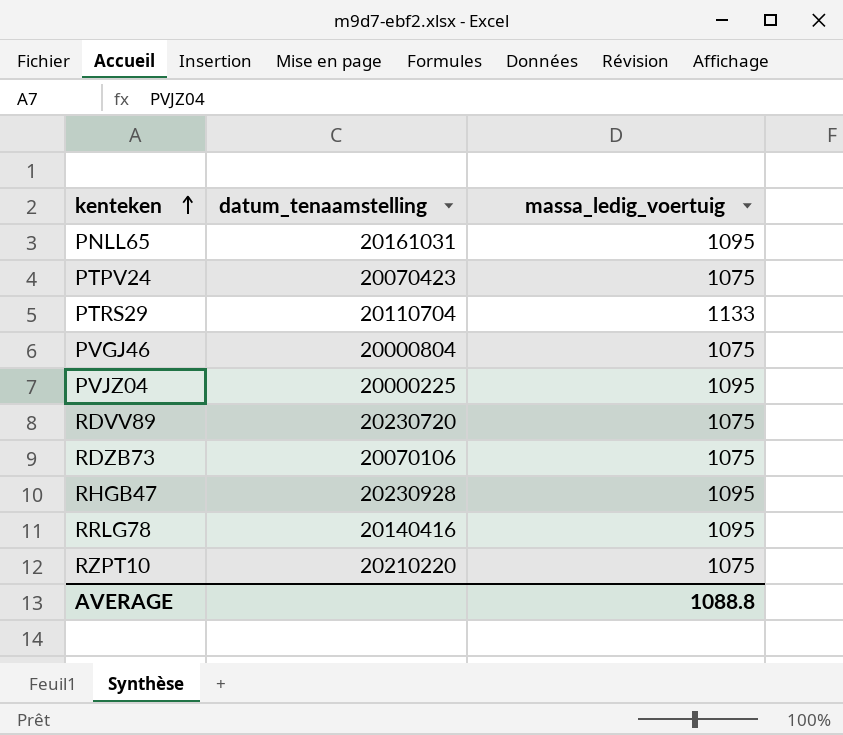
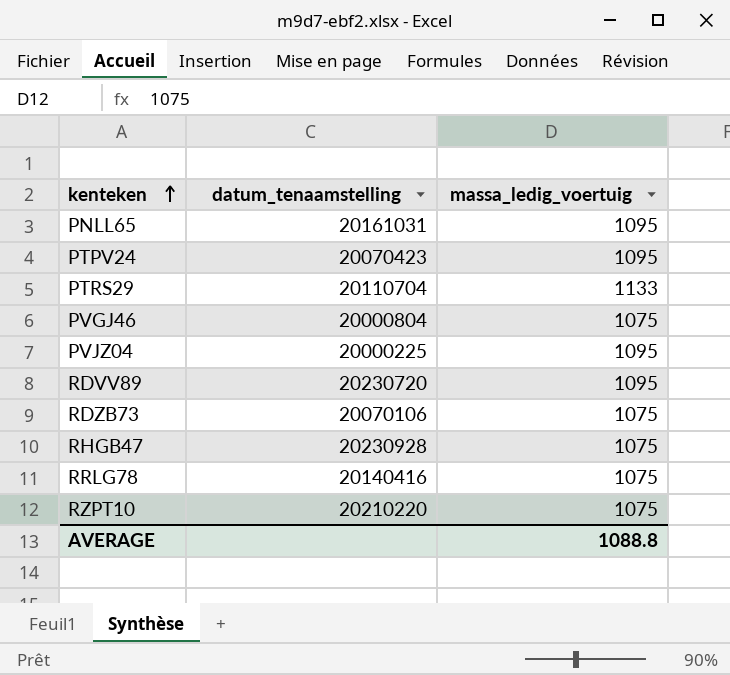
PTPV24 | massa_ledig_voertuig: 1075 -> 1095
RDVV89 | massa_ledig_voertuig: 1075 -> 1095
RHGB47 | massa_ledig_voertuig: 1095 -> 1075
RRLG78 | massa_ledig_voertuig: 1095 -> 1075

